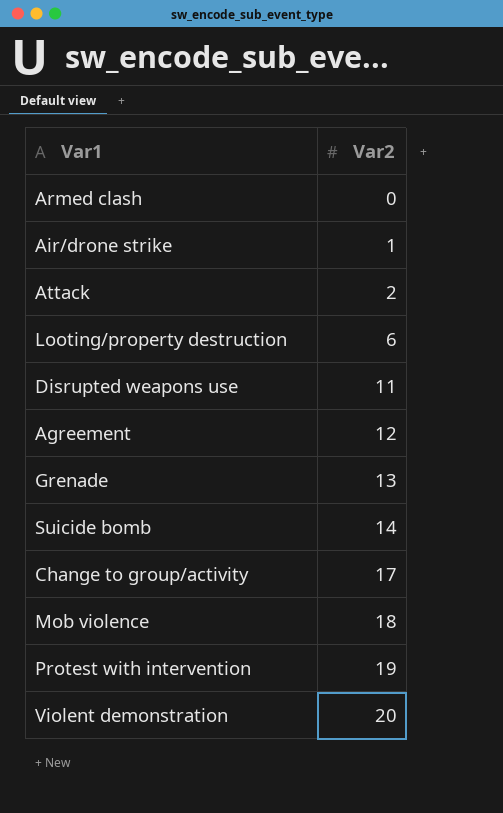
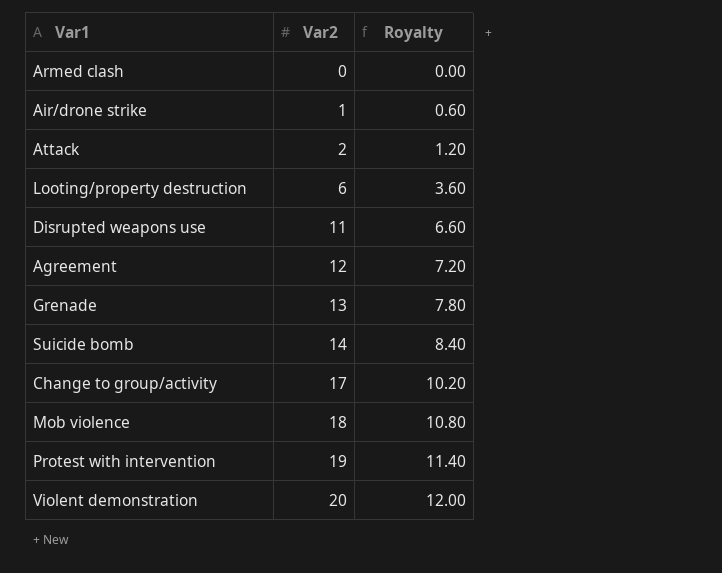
column Royalty | formula: none -> [Var2] * 0.6

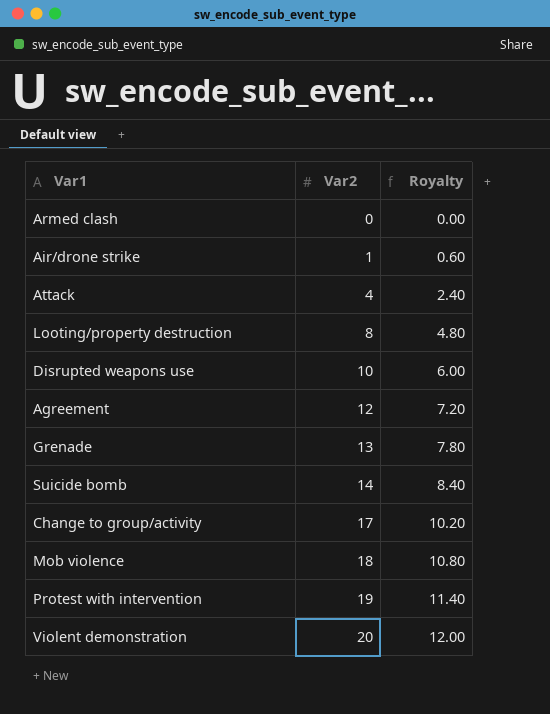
Attack | Var2: 2 -> 4
Attack | Royalty: 1.20 -> 2.40
Looting/property destruction | Var2: 6 -> 8
Looting/property destruction | Royalty: 3.60 -> 4.80
Disrupted weapons use | Var2: 11 -> 10
Disrupted weapons use | Royalty: 6.60 -> 6.00

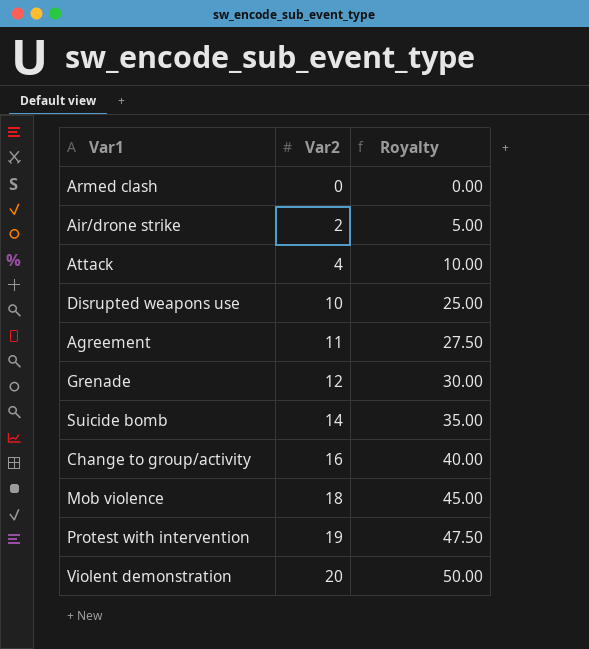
column Royalty | formula: [Var2] * 0.6 -> [Var2] * 2.5
row Looting/property destruction: 8 | 4.80 -> none
Air/drone strike | Var2: 1 -> 2
Agreement | Var2: 12 -> 11
Grenade | Var2: 13 -> 12
Change to group/activity | Var2: 17 -> 16

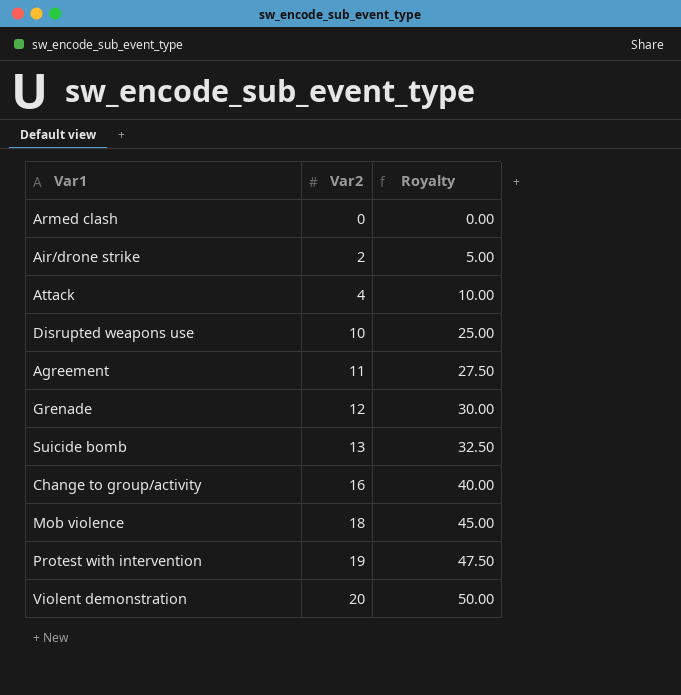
Suicide bomb | Var2: 14 -> 13
Suicide bomb | Royalty: 35.00 -> 32.50

